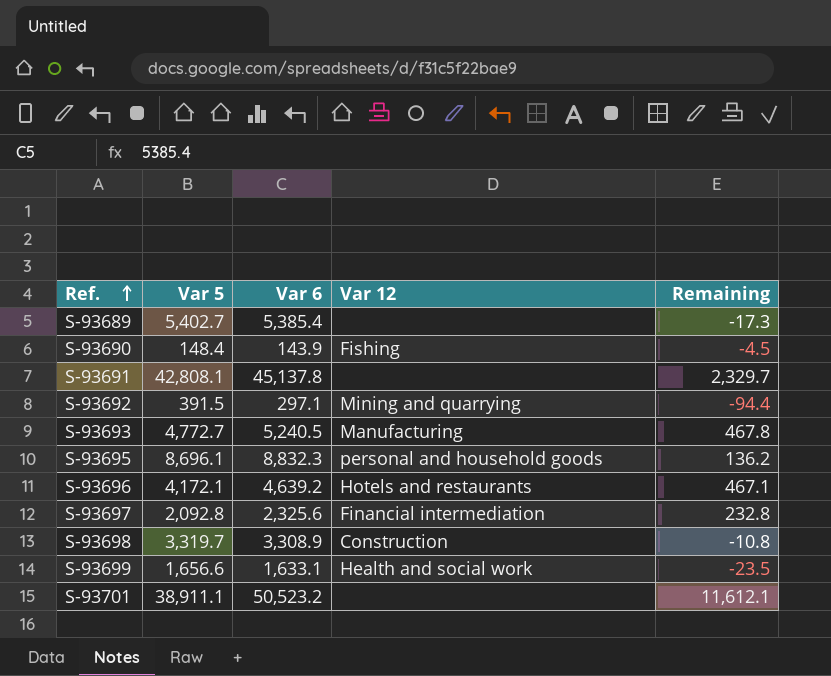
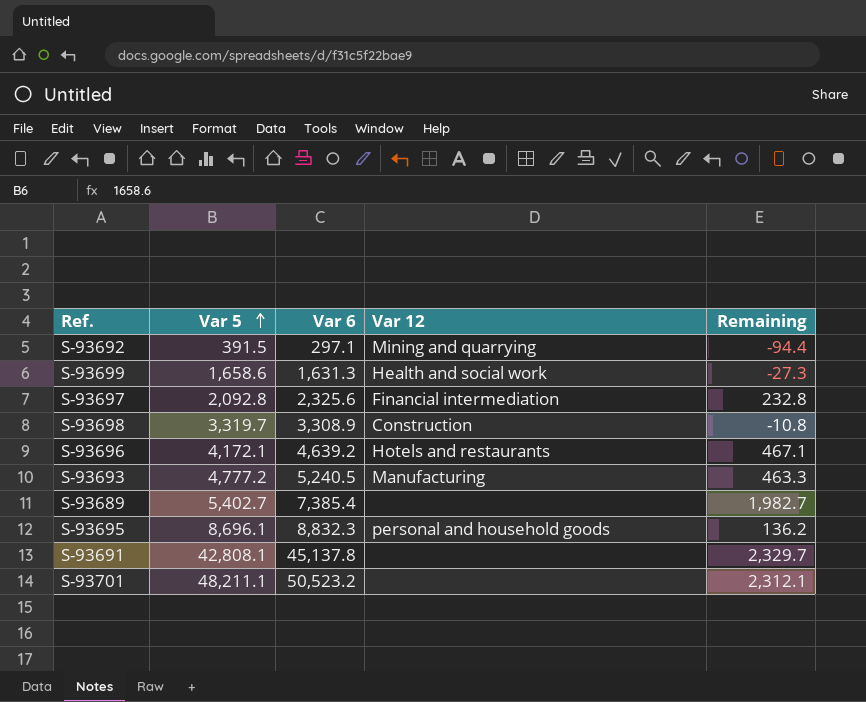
row order: Ref. ascending -> Var 5 ascending
row S-93690: 148.4 | 143.9 | Fishing | -4.5 -> none
S-93699 | Var 5: 1,656.6 -> 1,658.6
S-93699 | Var 6: 1,633.1 -> 1,631.3
S-93699 | Remaining: -23.5 -> -27.3
S-93693 | Var 5: 4,772.7 -> 4,777.2
S-93693 | Remaining: 467.8 -> 463.3
S-93689 | Var 6: 5,385.4 -> 7,385.4
S-93689 | Remaining: -17.3 -> 1,982.7
S-93701 | Var 5: 38,911.1 -> 48,211.1
S-93701 | Remaining: 11,612.1 -> 2,312.1

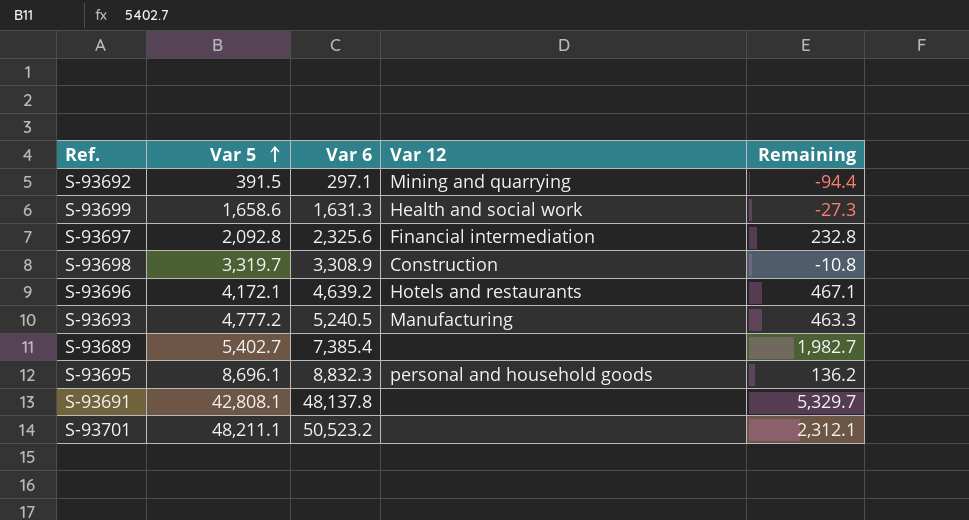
S-93691 | Var 6: 45,137.8 -> 48,137.8
S-93691 | Remaining: 2,329.7 -> 5,329.7

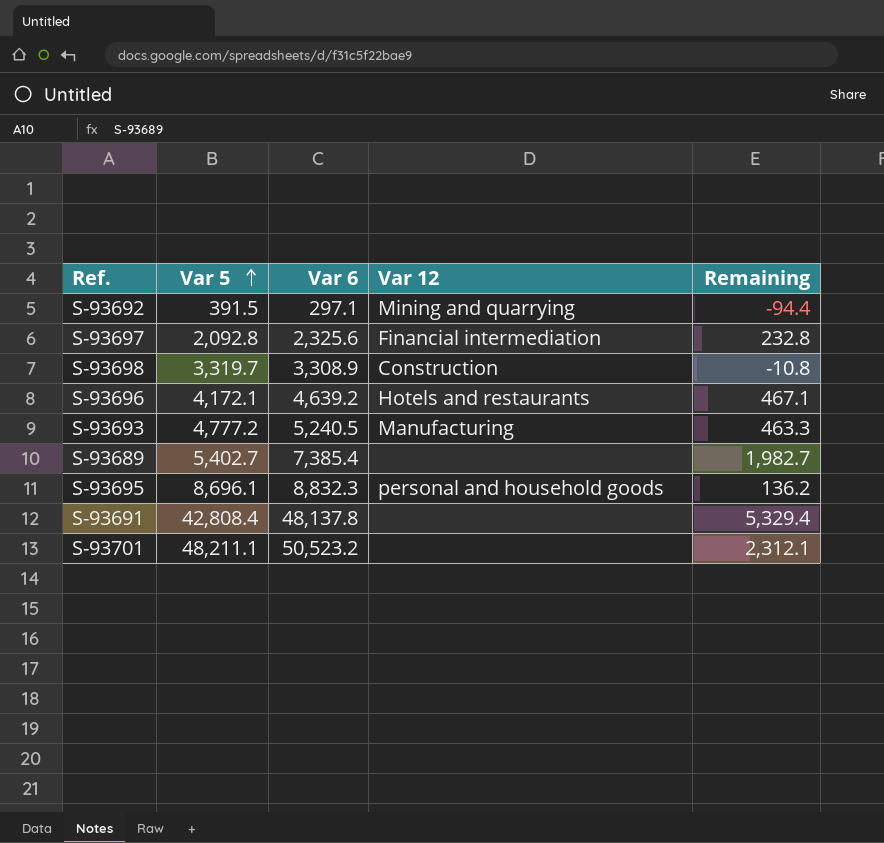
row S-93699: 1,658.6 | 1,631.3 | Health and social work | -27.3 -> none
S-93691 | Var 5: 42,808.1 -> 42,808.4
S-93691 | Remaining: 5,329.7 -> 5,329.4

